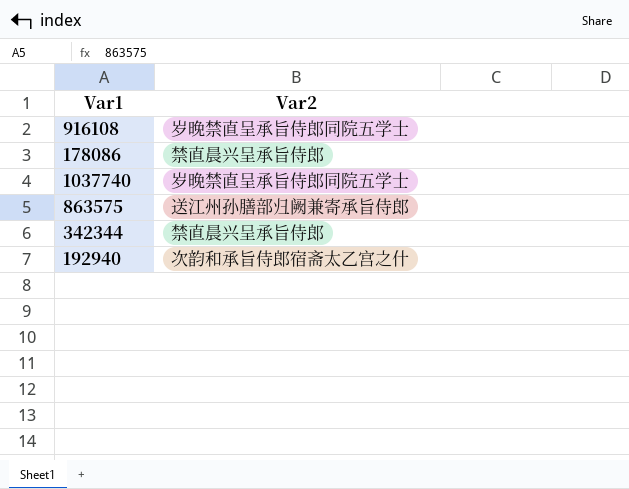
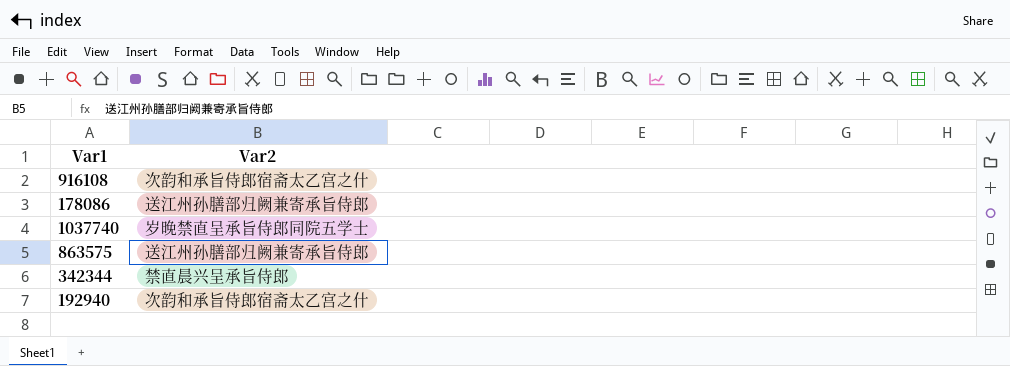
916108 | Var2: 岁晚禁直呈承旨侍郎同院五学士 -> 次韵和承旨侍郎宿斋太乙宫之什
178086 | Var2: 禁直晨兴呈承旨侍郎 -> 送江州孙膳部归阙兼寄承旨侍郎

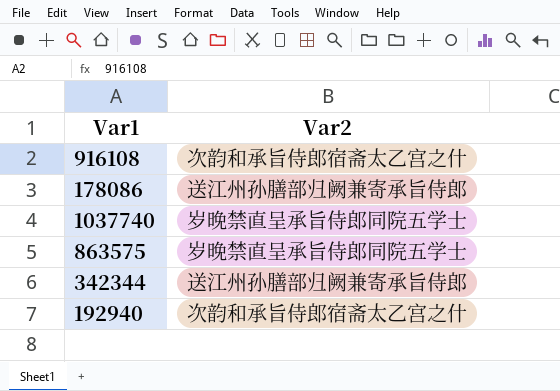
863575 | Var2: 送江州孙膳部归阙兼寄承旨侍郎 -> 岁晚禁直呈承旨侍郎同院五学士
342344 | Var2: 禁直晨兴呈承旨侍郎 -> 送江州孙膳部归阙兼寄承旨侍郎

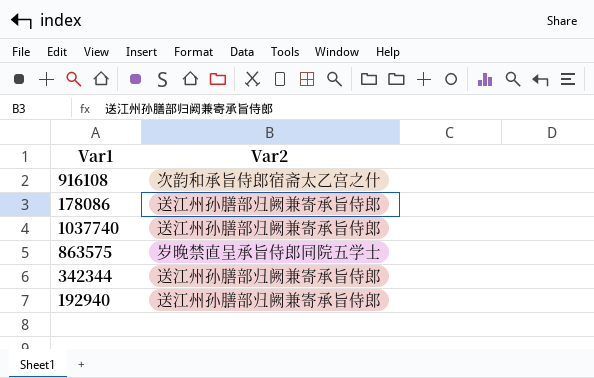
1037740 | Var2: 岁晚禁直呈承旨侍郎同院五学士 -> 送江州孙膳部归阙兼寄承旨侍郎
192940 | Var2: 次韵和承旨侍郎宿斋太乙宫之什 -> 送江州孙膳部归阙兼寄承旨侍郎

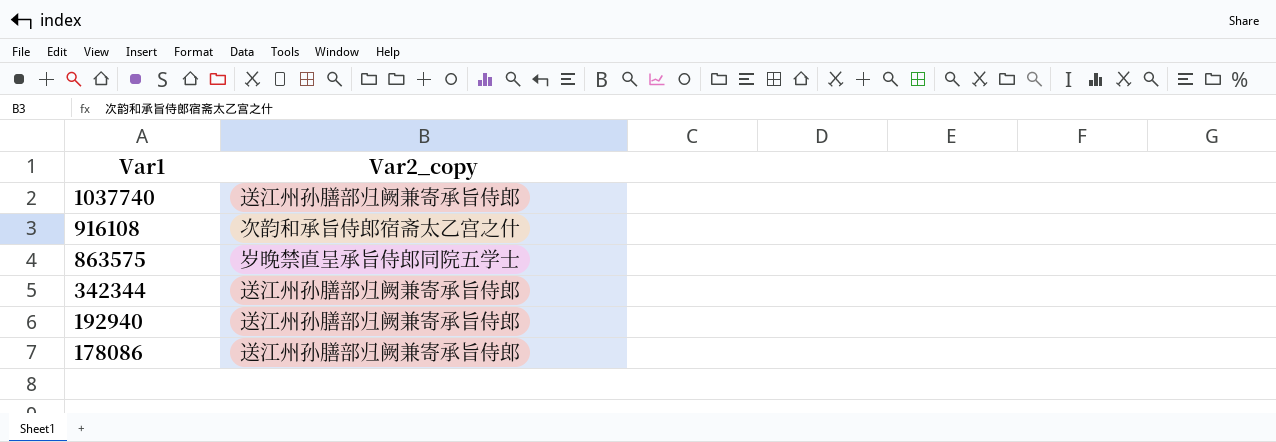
row order: none -> Var1 descending
column name: Var2 -> Var2_copy

